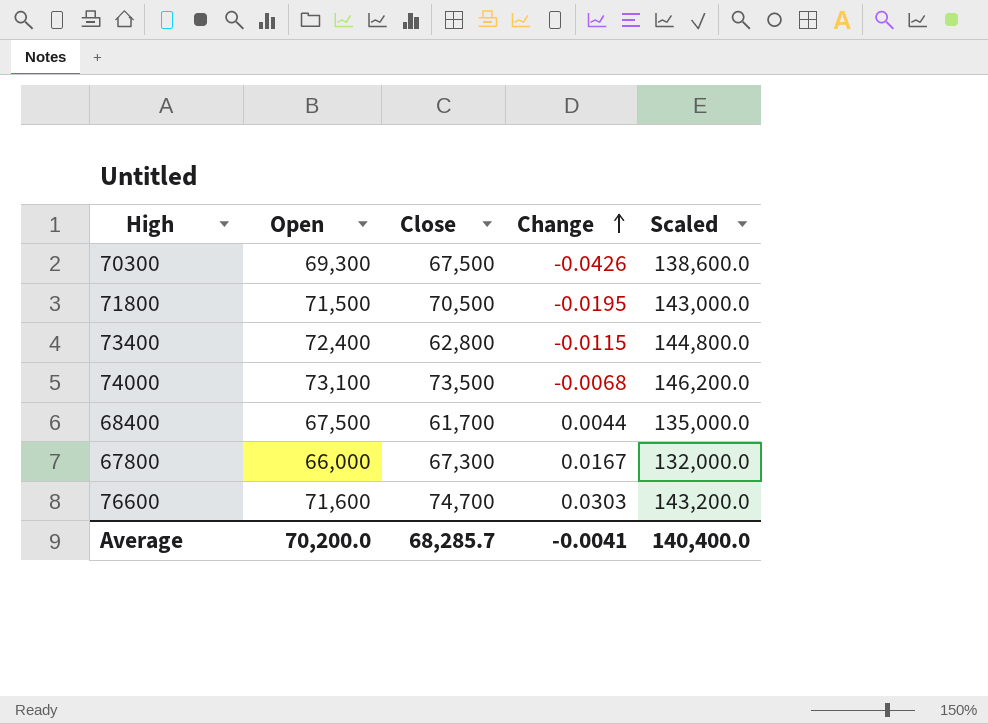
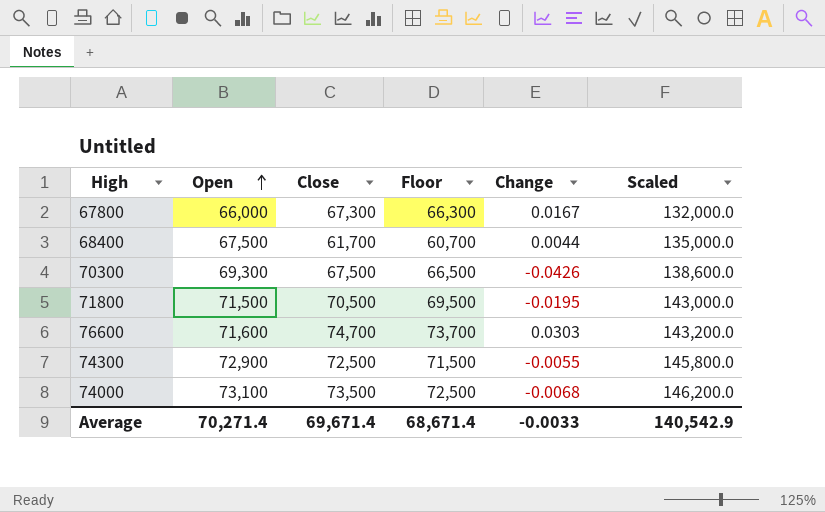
row order: Change ascending -> Open ascending
column Floor | formula: none -> [Close] - 1000
row 73400: 72,400 | 62,800 | -0.0115 | 144,800.0 -> none
row 74300: none -> 72,900 | 72,500 | 71,500 | -0.0055 | 145,800.0
Average | Open: 70,200.0 -> 70,271.4
Average | Close: 68,285.7 -> 69,671.4
Average | Change: -0.0041 -> -0.0033
Average | Scaled: 140,400.0 -> 140,542.9

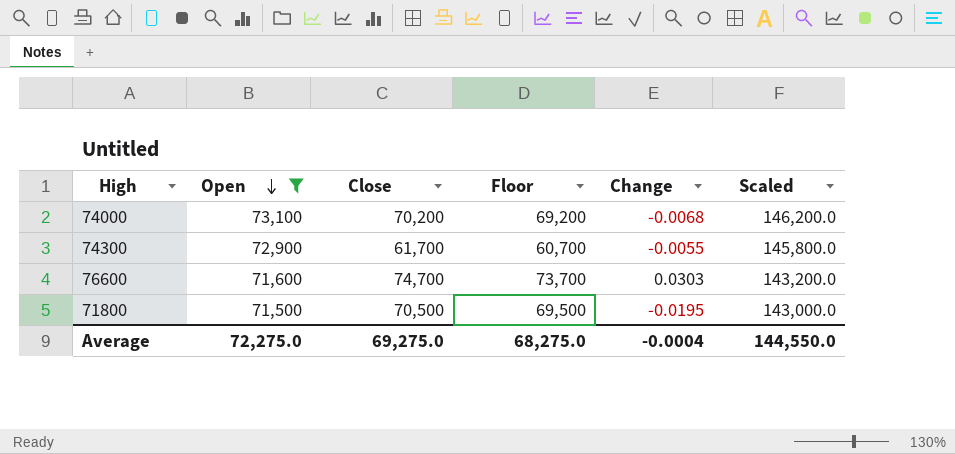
filter: none -> Open >= 71,500
row order: Open ascending -> Open descending
74000 | Close: 73,500 -> 70,200
74000 | Floor: 72,500 -> 69,200
74300 | Close: 72,500 -> 61,700
74300 | Floor: 71,500 -> 60,700
Average | Open: 70,271.4 -> 72,275.0
Average | Close: 69,671.4 -> 69,275.0
Average | Floor: 68,671.4 -> 68,275.0
Average | Change: -0.0033 -> -0.0004
Average | Scaled: 140,542.9 -> 144,550.0

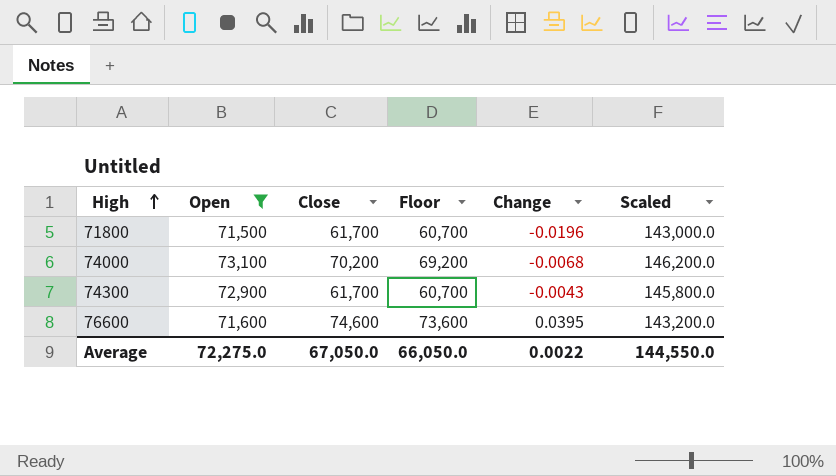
row order: Open descending -> High ascending
71800 | Close: 70,500 -> 61,700
71800 | Floor: 69,500 -> 60,700
71800 | Change: -0.0195 -> -0.0196
74300 | Change: -0.0055 -> -0.0043
76600 | Close: 74,700 -> 74,600
76600 | Floor: 73,700 -> 73,600
76600 | Change: 0.0303 -> 0.0395
Average | Close: 69,275.0 -> 67,050.0
Average | Floor: 68,275.0 -> 66,050.0
Average | Change: -0.0004 -> 0.0022

